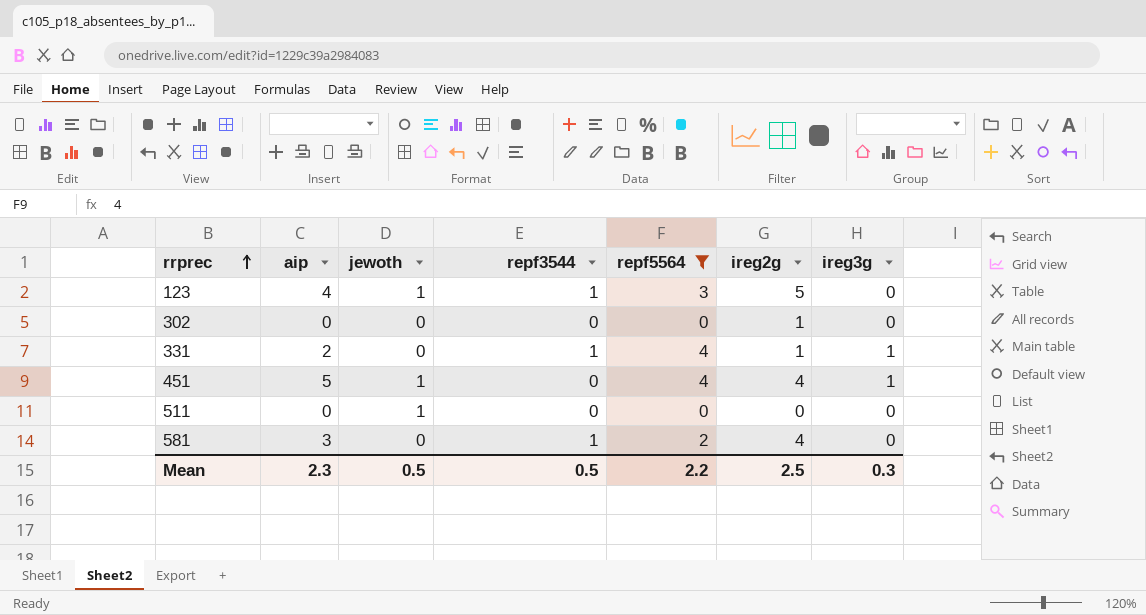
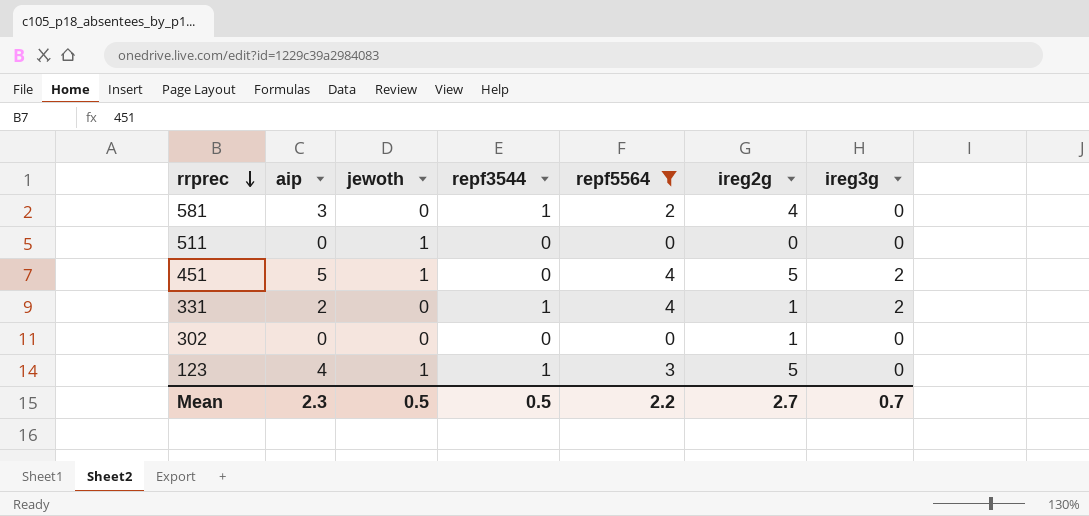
row order: rrprec ascending -> rrprec descending
451 | ireg2g: 4 -> 5
451 | ireg3g: 1 -> 2
331 | ireg3g: 1 -> 2
Mean | ireg2g: 2.5 -> 2.7
Mean | ireg3g: 0.3 -> 0.7

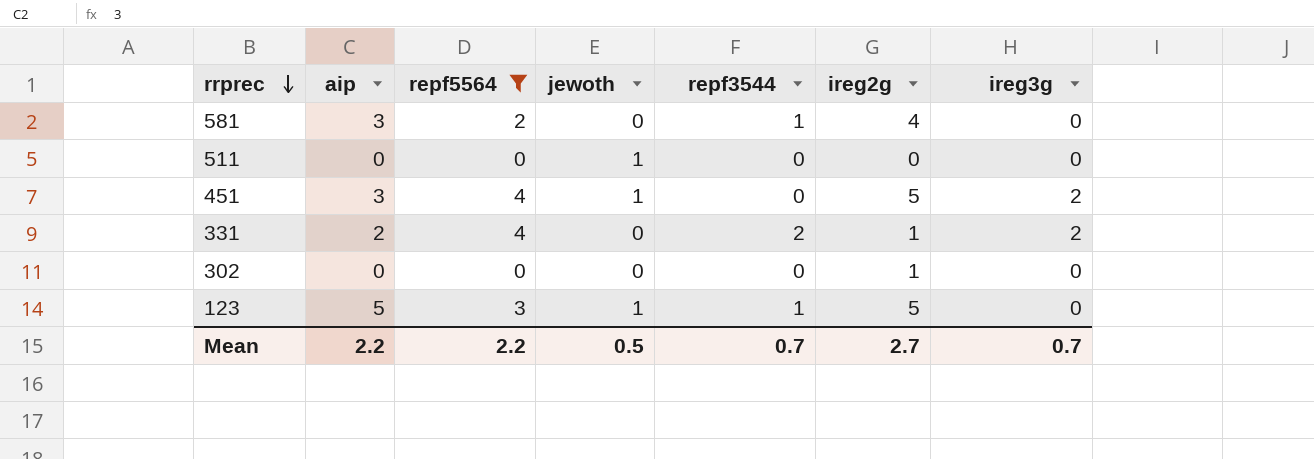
column repf5564 | position: 5 -> 3
451 | aip: 5 -> 3
331 | repf3544: 1 -> 2
123 | aip: 4 -> 5
Mean | aip: 2.3 -> 2.2
Mean | repf3544: 0.5 -> 0.7

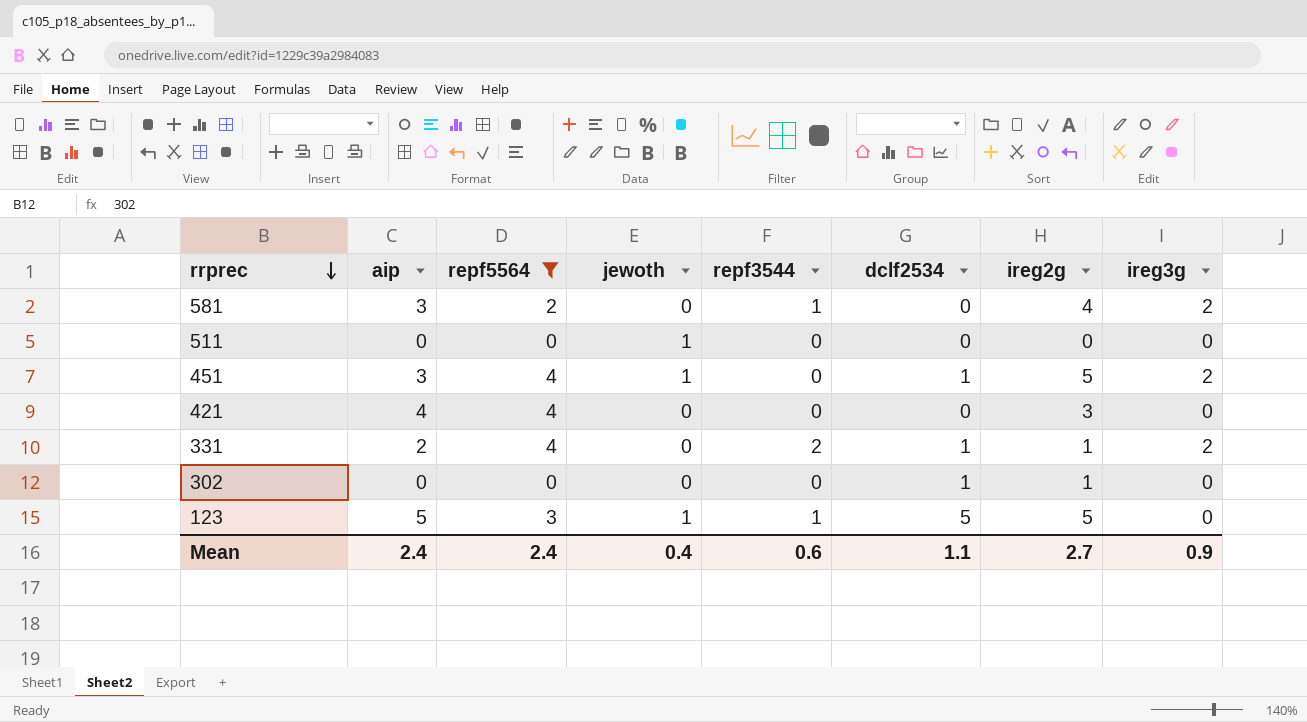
column dclf2534 | position: none -> 6
581 | ireg3g: 0 -> 2
row 421: none -> 4 | 4 | 0 | 0 | 0 | 3 | 0
Mean | aip: 2.2 -> 2.4
Mean | repf5564: 2.2 -> 2.4
Mean | jewoth: 0.5 -> 0.4
Mean | repf3544: 0.7 -> 0.6
Mean | ireg3g: 0.7 -> 0.9

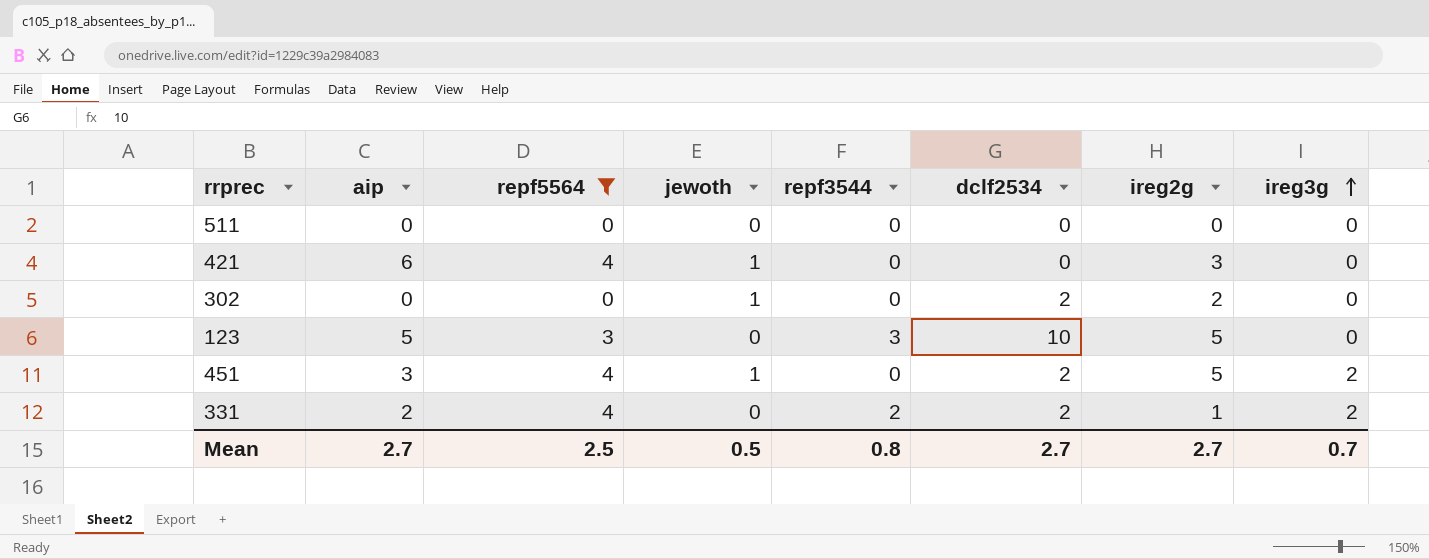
row order: rrprec descending -> ireg3g ascending
row 581: 3 | 2 | 0 | 1 | 0 | 4 | 2 -> none
511 | jewoth: 1 -> 0
421 | aip: 4 -> 6
421 | jewoth: 0 -> 1
302 | jewoth: 0 -> 1
302 | dclf2534: 1 -> 2
302 | ireg2g: 1 -> 2
123 | jewoth: 1 -> 0
123 | repf3544: 1 -> 3
123 | dclf2534: 5 -> 10
451 | dclf2534: 1 -> 2
331 | dclf2534: 1 -> 2
Mean | aip: 2.4 -> 2.7
Mean | repf5564: 2.4 -> 2.5
Mean | jewoth: 0.4 -> 0.5
Mean | repf3544: 0.6 -> 0.8
Mean | dclf2534: 1.1 -> 2.7
Mean | ireg3g: 0.9 -> 0.7

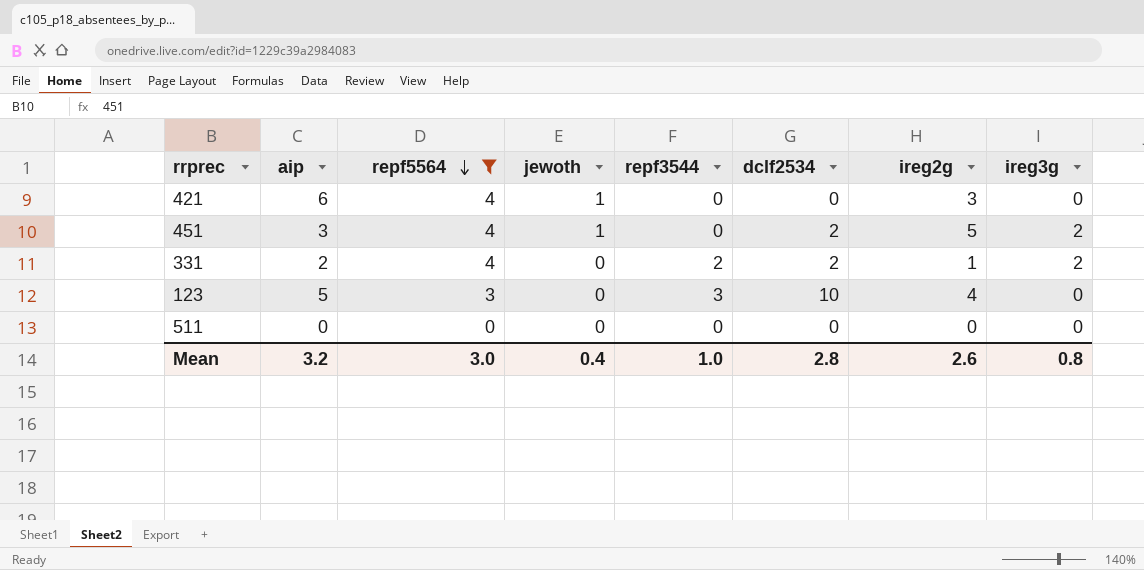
row order: ireg3g ascending -> repf5564 descending
row 302: 0 | 0 | 1 | 0 | 2 | 2 | 0 -> none
123 | ireg2g: 5 -> 4
Mean | aip: 2.7 -> 3.2
Mean | repf5564: 2.5 -> 3.0
Mean | jewoth: 0.5 -> 0.4
Mean | repf3544: 0.8 -> 1.0
Mean | dclf2534: 2.7 -> 2.8
Mean | ireg2g: 2.7 -> 2.6
Mean | ireg3g: 0.7 -> 0.8

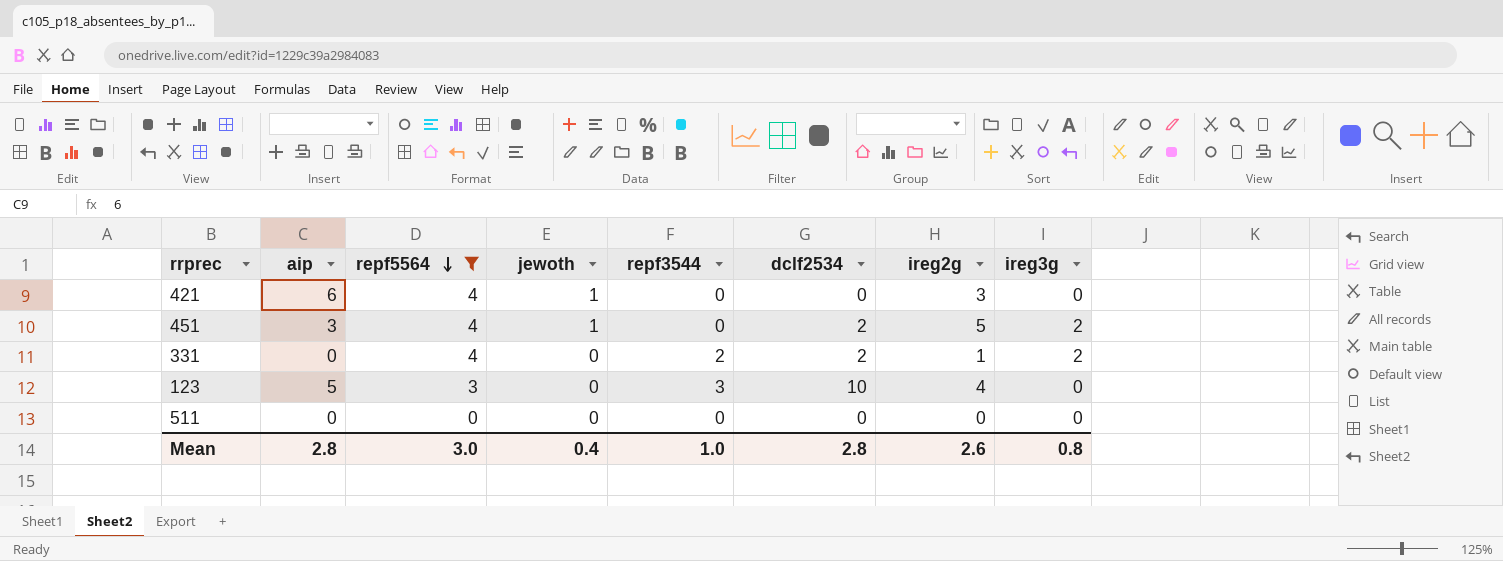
331 | aip: 2 -> 0
Mean | aip: 3.2 -> 2.8

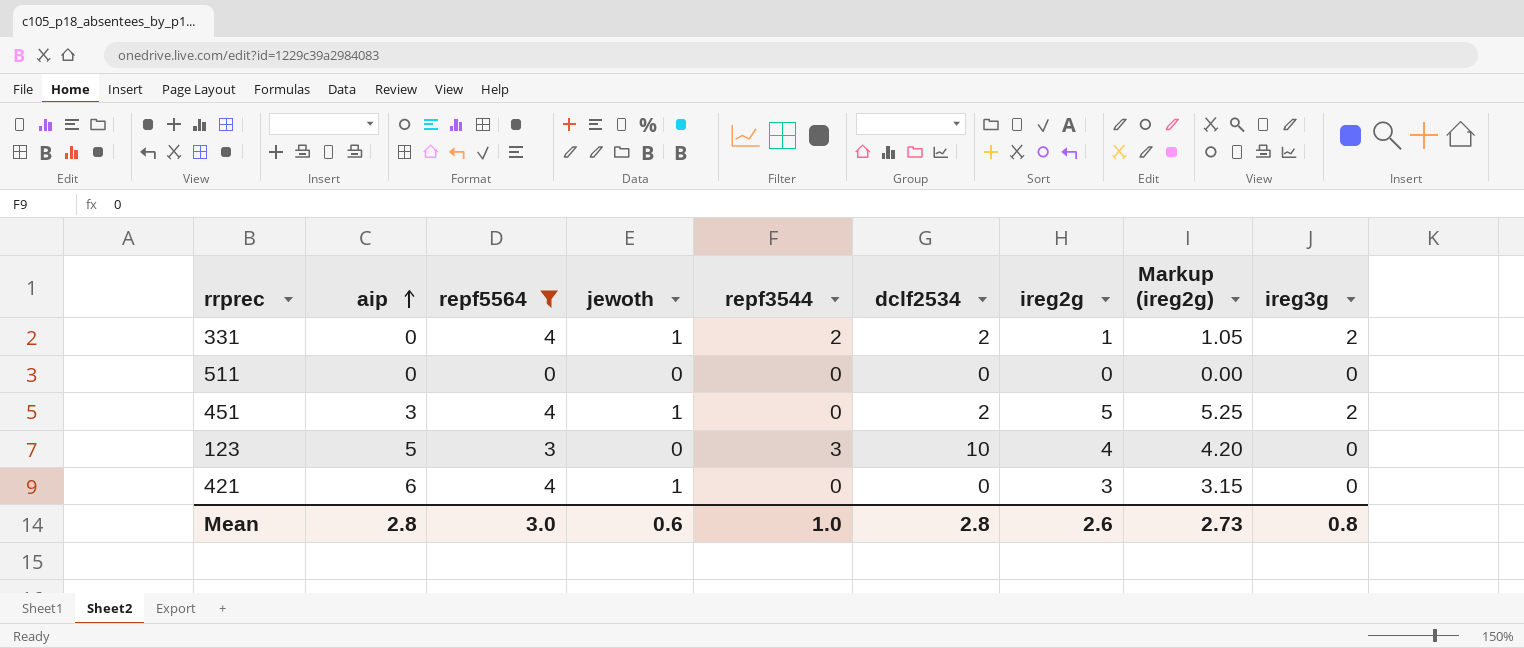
row order: repf5564 descending -> aip ascending
column Markup (ireg2g) | formula: none -> [ireg2g] * 1.05
331 | jewoth: 0 -> 1
Mean | jewoth: 0.4 -> 0.6

